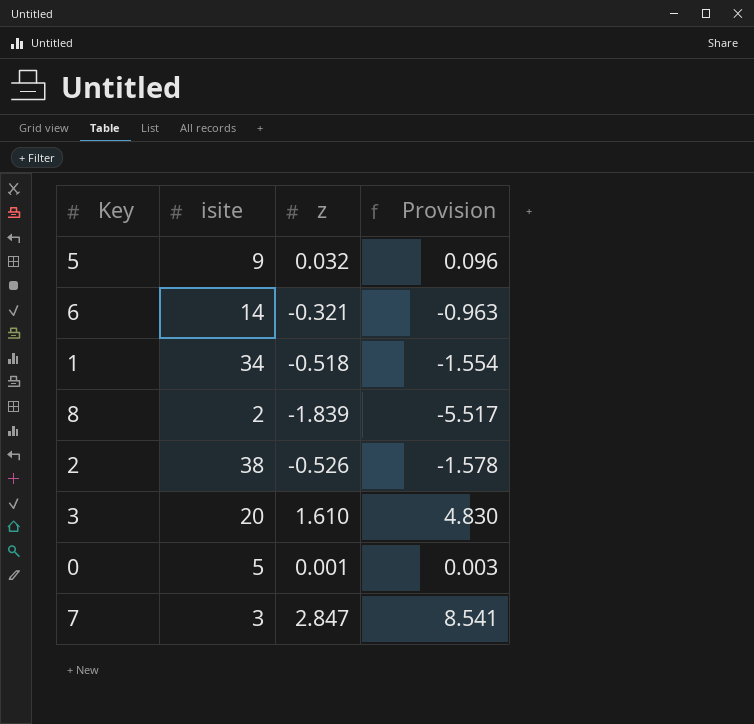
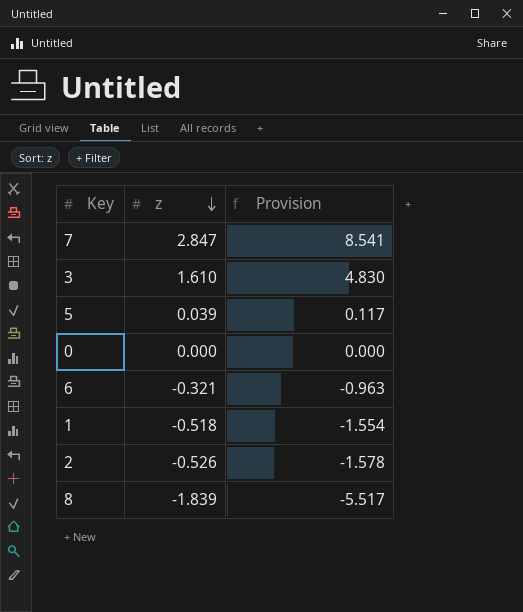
row order: none -> z descending
column isite | position: 2 -> none
5 | z: 0.032 -> 0.039
5 | Provision: 0.096 -> 0.117
0 | z: 0.001 -> 0.000
0 | Provision: 0.003 -> 0.000

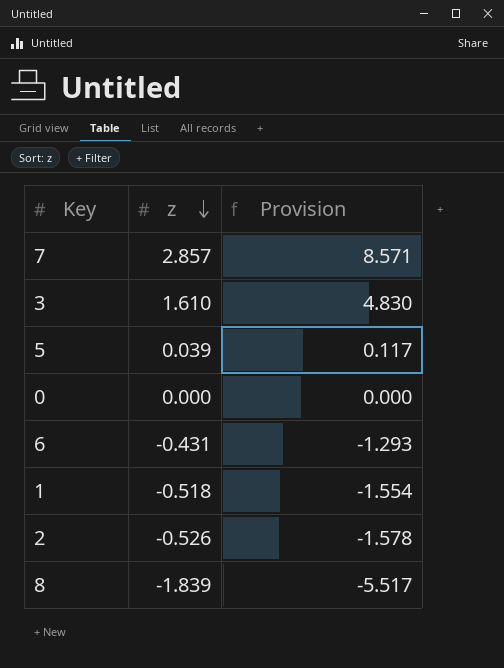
7 | z: 2.847 -> 2.857
7 | Provision: 8.541 -> 8.571
6 | z: -0.321 -> -0.431
6 | Provision: -0.963 -> -1.293

